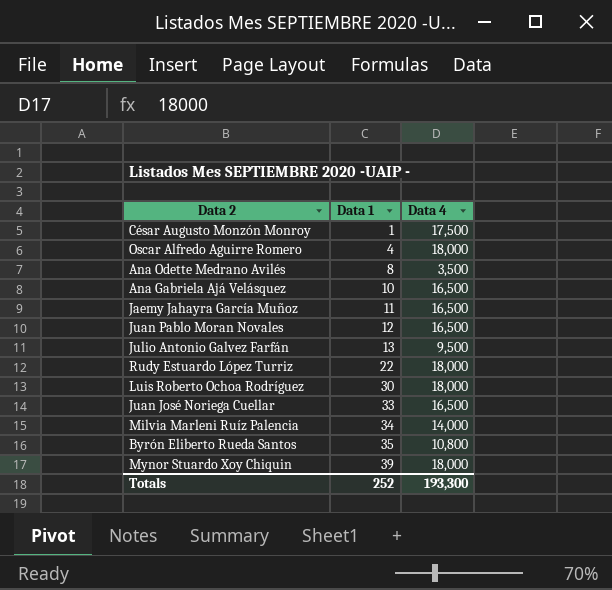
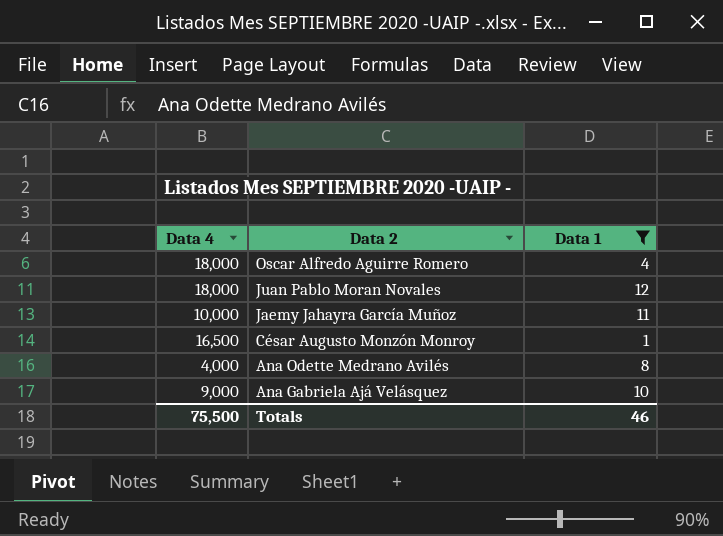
filter: none -> Data 1 <= 12
row order: Data 1 ascending -> Data 2 descending
column Data 4 | position: 3 -> 1
Juan Pablo Moran Novales | Data 4: 16,500 -> 18,000
Jaemy Jahayra García Muñoz | Data 4: 16,500 -> 10,000
César Augusto Monzón Monroy | Data 4: 17,500 -> 16,500
Ana Odette Medrano Avilés | Data 4: 3,500 -> 4,000
Ana Gabriela Ajá Velásquez | Data 4: 16,500 -> 9,000
Totals | Data 4: 193,300 -> 75,500
Totals | Data 1: 252 -> 46

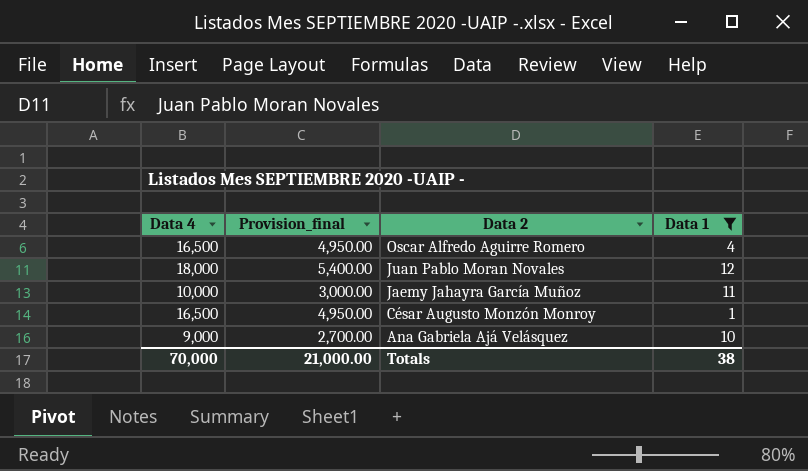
column Provision_final | formula: none -> [Data 4] * 0.3
row Ana Odette Medrano Avilés: 4,000 | 8 -> none
Oscar Alfredo Aguirre Romero | Data 4: 18,000 -> 16,500
Totals | Data 4: 75,500 -> 70,000
Totals | Data 1: 46 -> 38

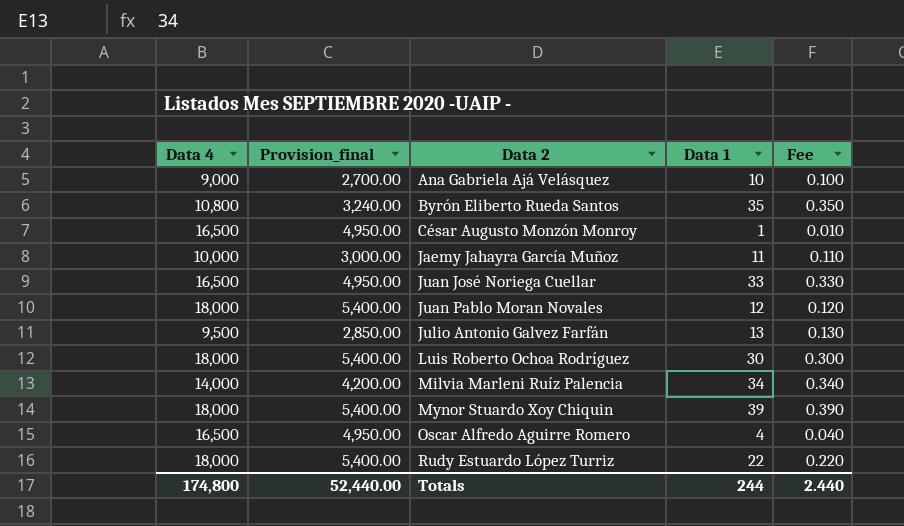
filter: Data 1 <= 12 -> none
row order: Data 2 descending -> Data 2 ascending
column Fee | formula: none -> [Data 1] * 0.01
Totals | Data 4: 70,000 -> 174,800
Totals | Provision_final: 21,000.00 -> 52,440.00
Totals | Data 1: 38 -> 244

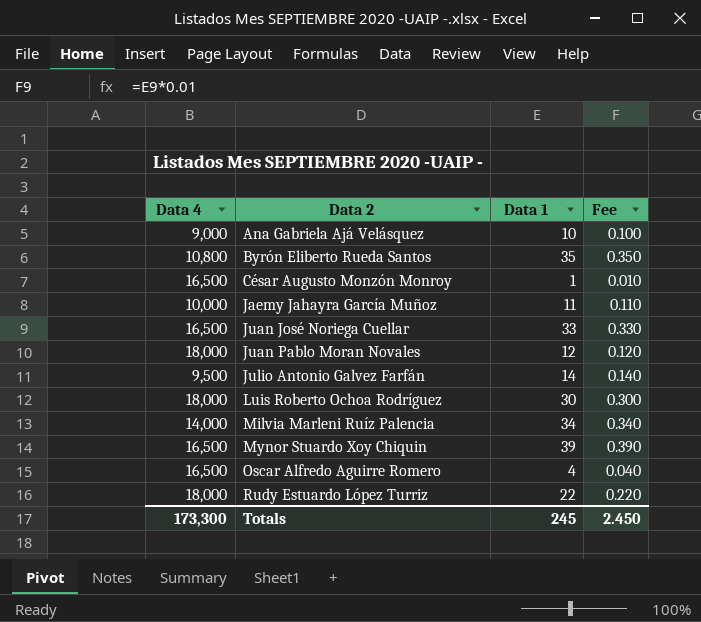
column Provision_final | formula: [Data 4] * 0.3 -> none
Julio Antonio Galvez Farfán | Data 1: 13 -> 14
Julio Antonio Galvez Farfán | Fee: 0.130 -> 0.140
Mynor Stuardo Xoy Chiquin | Data 4: 18,000 -> 16,500
Totals | Data 4: 174,800 -> 173,300
Totals | Data 1: 244 -> 245
Totals | Fee: 2.440 -> 2.450

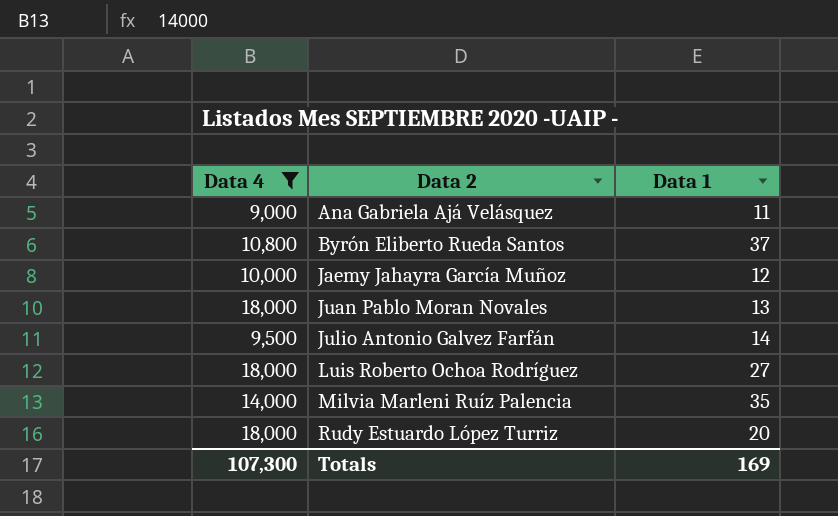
filter: none -> Data 4 != 16,500
column Fee | formula: [Data 1] * 0.01 -> none
Ana Gabriela Ajá Velásquez | Data 1: 10 -> 11
Byrón Eliberto Rueda Santos | Data 1: 35 -> 37
Jaemy Jahayra García Muñoz | Data 1: 11 -> 12
Juan Pablo Moran Novales | Data 1: 12 -> 13
Luis Roberto Ochoa Rodríguez | Data 1: 30 -> 27
Milvia Marleni Ruíz Palencia | Data 1: 34 -> 35
Rudy Estuardo López Turriz | Data 1: 22 -> 20
Totals | Data 4: 173,300 -> 107,300
Totals | Data 1: 245 -> 169

